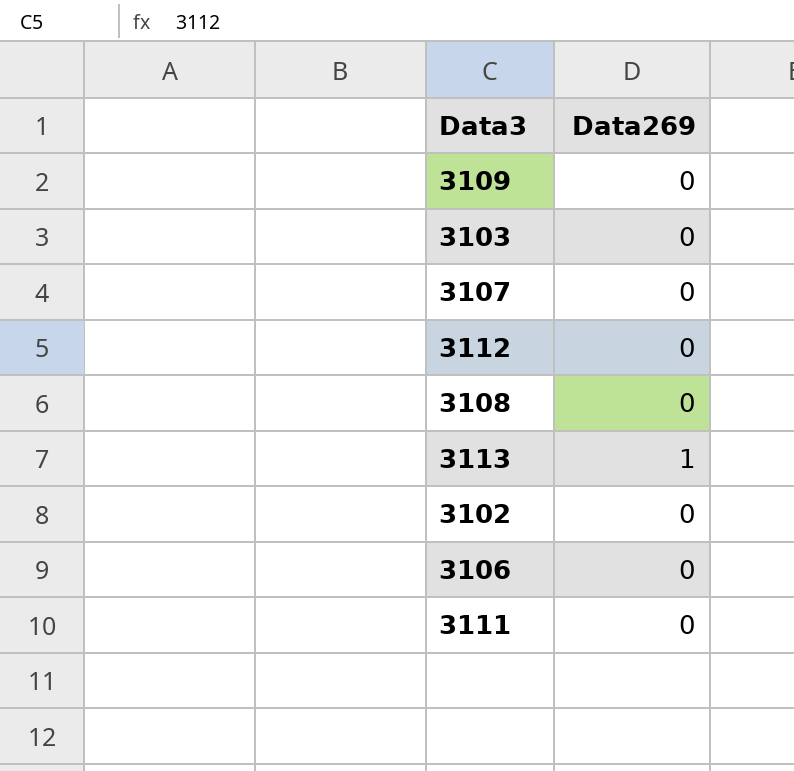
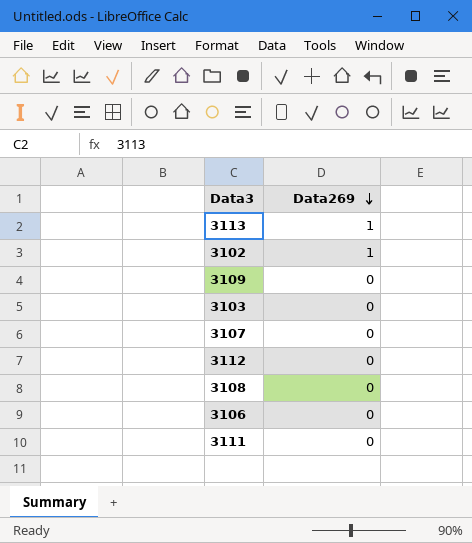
row order: none -> Data269 descending
3102 | Data269: 0 -> 1

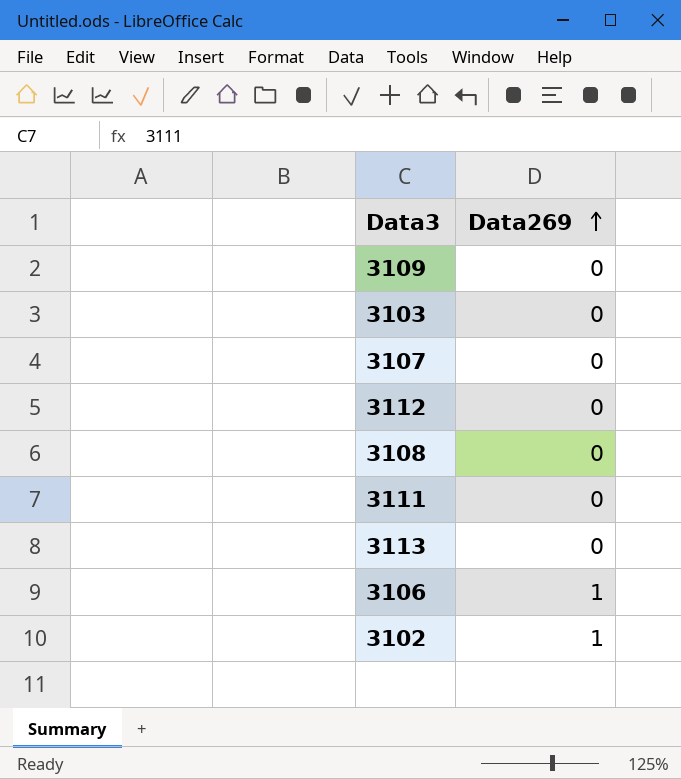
row order: Data269 descending -> Data269 ascending
3113 | Data269: 1 -> 0
3106 | Data269: 0 -> 1

